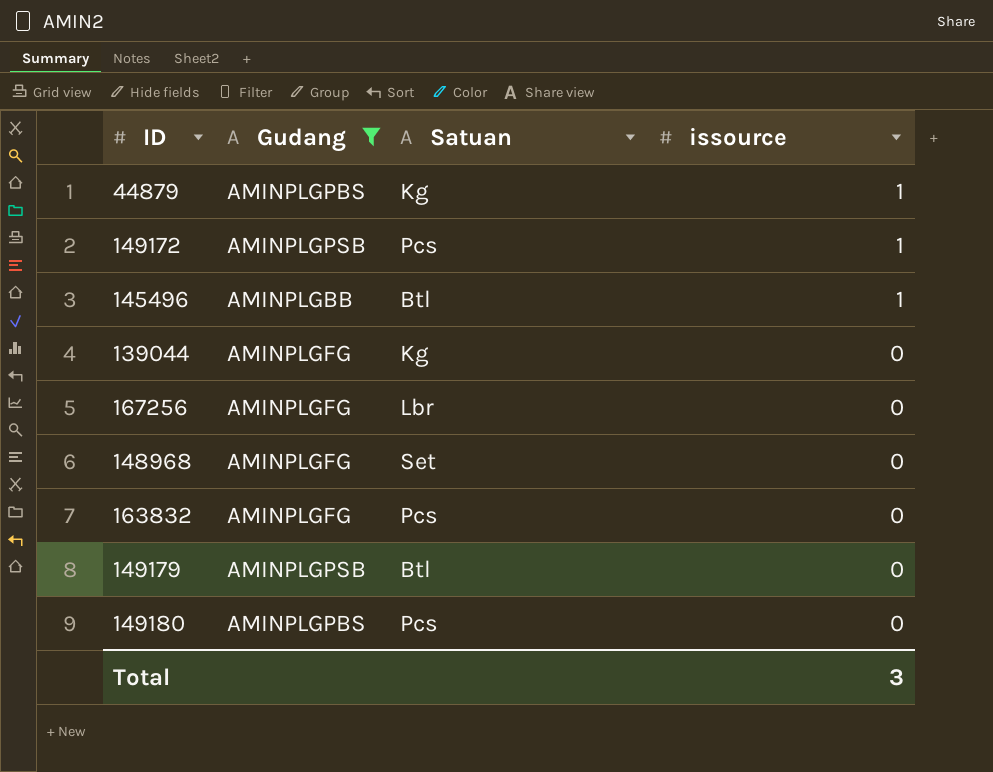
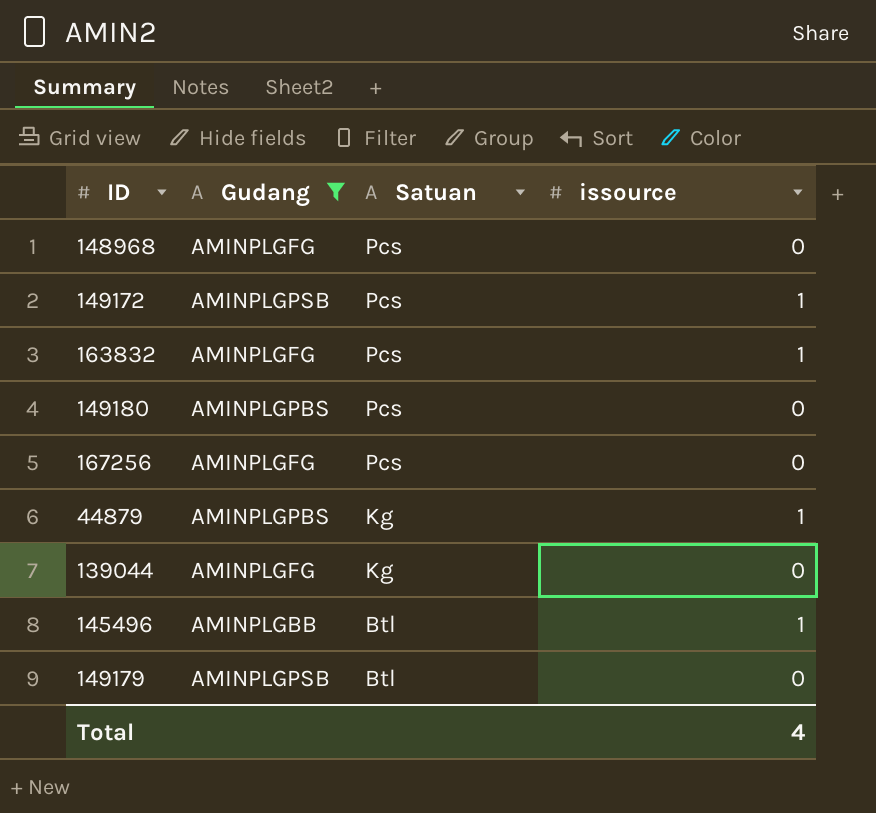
row order: issource descending -> Satuan descending
148968 | Satuan: Set -> Pcs
163832 | issource: 0 -> 1
167256 | Satuan: Lbr -> Pcs
Total | issource: 3 -> 4

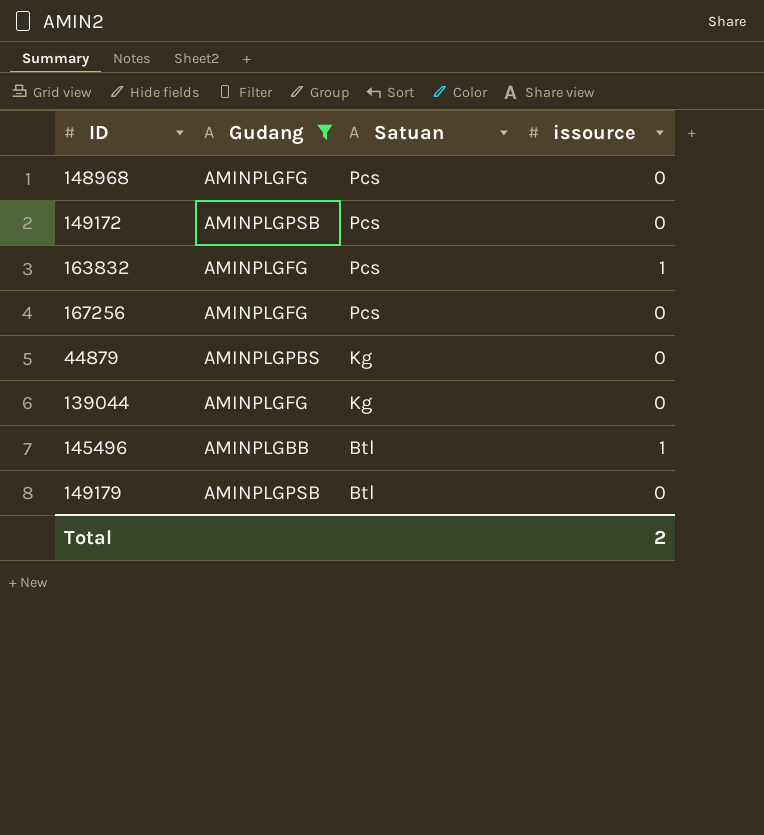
row 149180: AMINPLGPBS | Pcs | 0 -> none
149172 | issource: 1 -> 0
44879 | issource: 1 -> 0
Total | issource: 4 -> 2

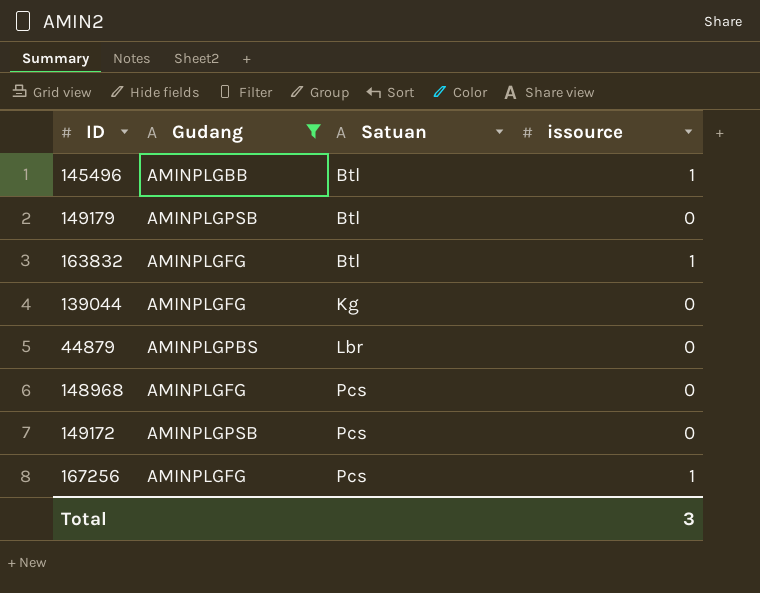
row order: Satuan descending -> Satuan ascending
163832 | Satuan: Pcs -> Btl
44879 | Satuan: Kg -> Lbr
167256 | issource: 0 -> 1
Total | issource: 2 -> 3

